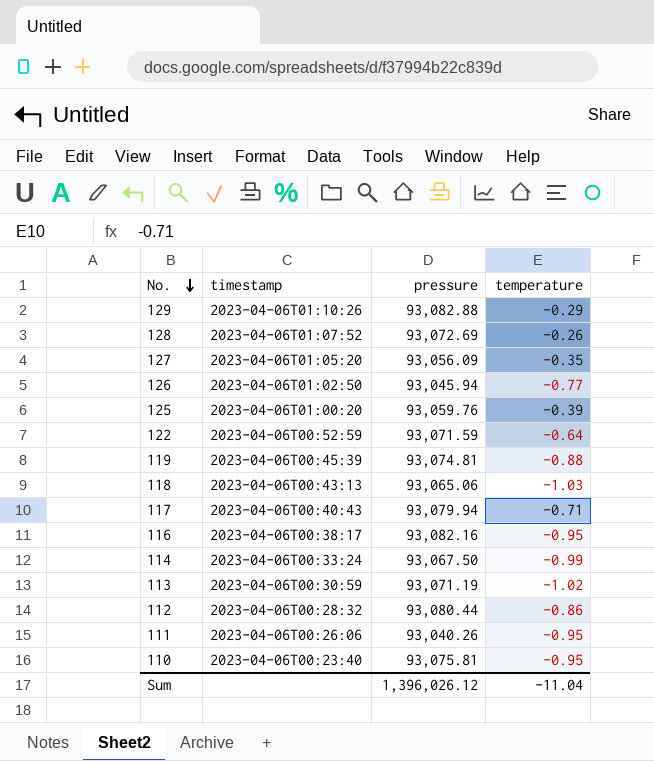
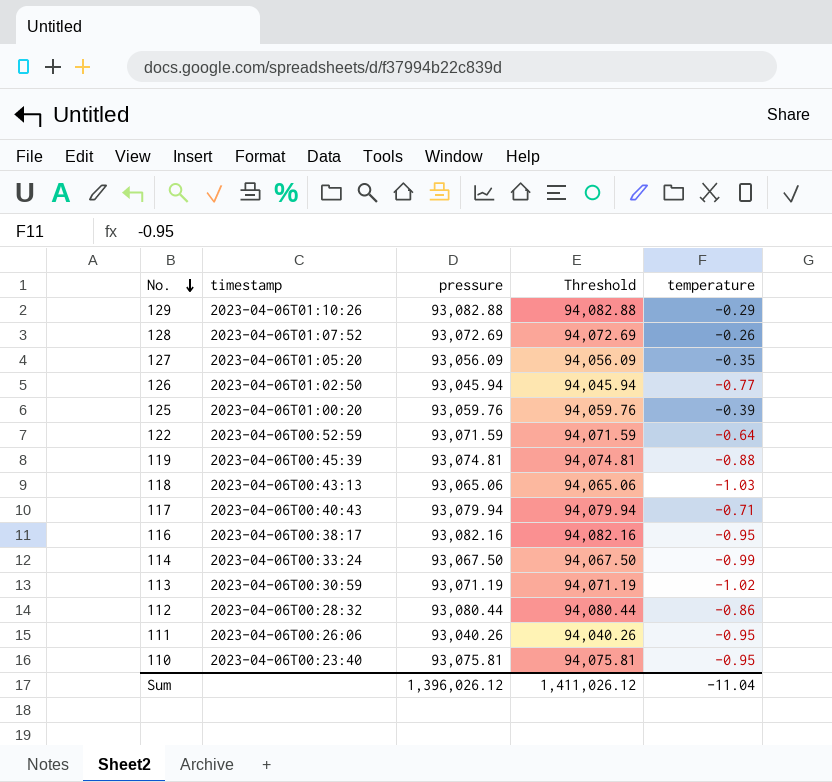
column Threshold | formula: none -> [pressure] + 1000

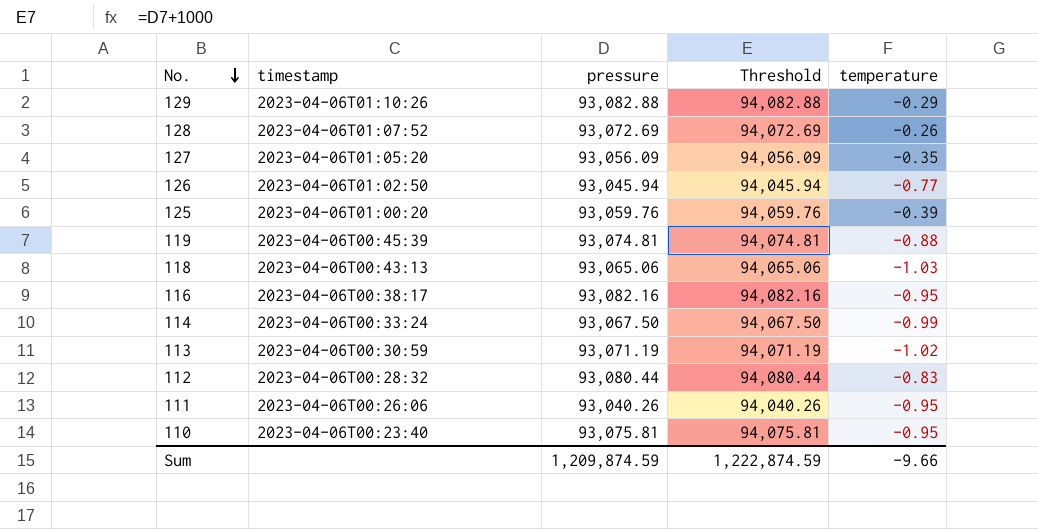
row 122: 2023-04-06T00:52:59 | 93,071.59 | 94,071.59 | -0.64 -> none
row 117: 2023-04-06T00:40:43 | 93,079.94 | 94,079.94 | -0.71 -> none
112 | temperature: -0.86 -> -0.83
Sum | pressure: 1,396,026.12 -> 1,209,874.59
Sum | Threshold: 1,411,026.12 -> 1,222,874.59
Sum | temperature: -11.04 -> -9.66

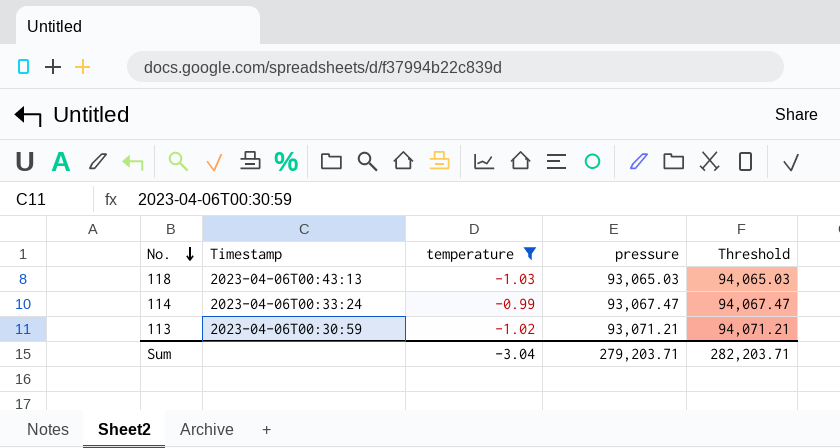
filter: none -> temperature <= -0.99
column name: timestamp -> Timestamp
column temperature | position: 5 -> 3
118 | pressure: 93,065.06 -> 93,065.03
118 | Threshold: 94,065.06 -> 94,065.03
114 | pressure: 93,067.50 -> 93,067.47
114 | Threshold: 94,067.50 -> 94,067.47
113 | pressure: 93,071.19 -> 93,071.21
113 | Threshold: 94,071.19 -> 94,071.21
Sum | temperature: -9.66 -> -3.04
Sum | pressure: 1,209,874.59 -> 279,203.71
Sum | Threshold: 1,222,874.59 -> 282,203.71

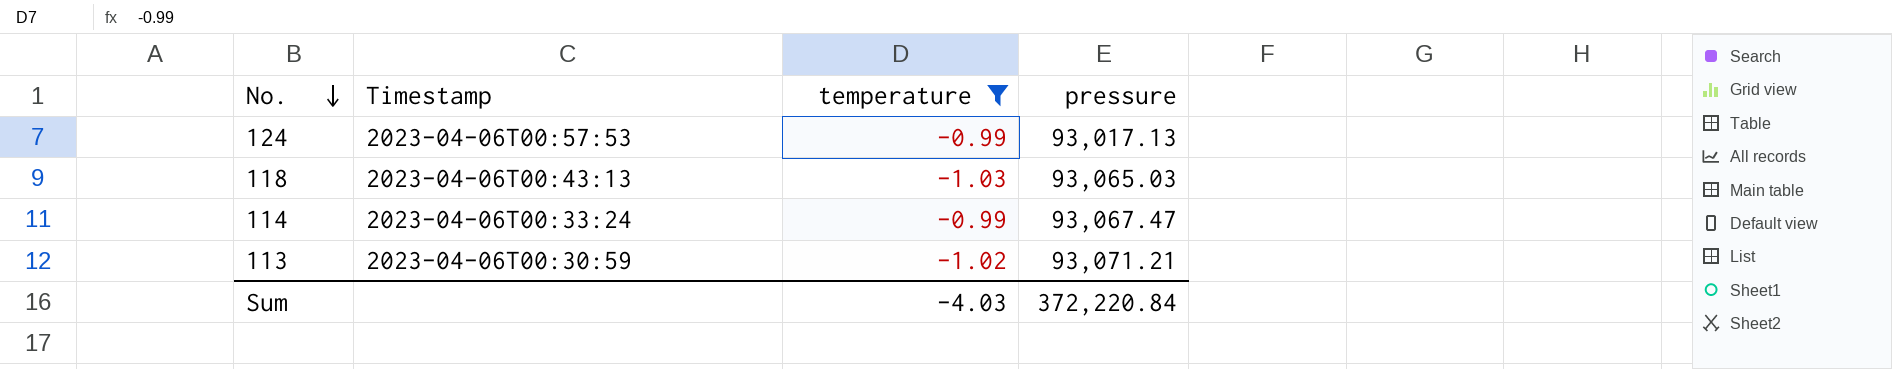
column Threshold | formula: [pressure] + 1000 -> none
row 124: none -> 2023-04-06T00:57:53 | -0.99 | 93,017.13
Sum | temperature: -3.04 -> -4.03
Sum | pressure: 279,203.71 -> 372,220.84

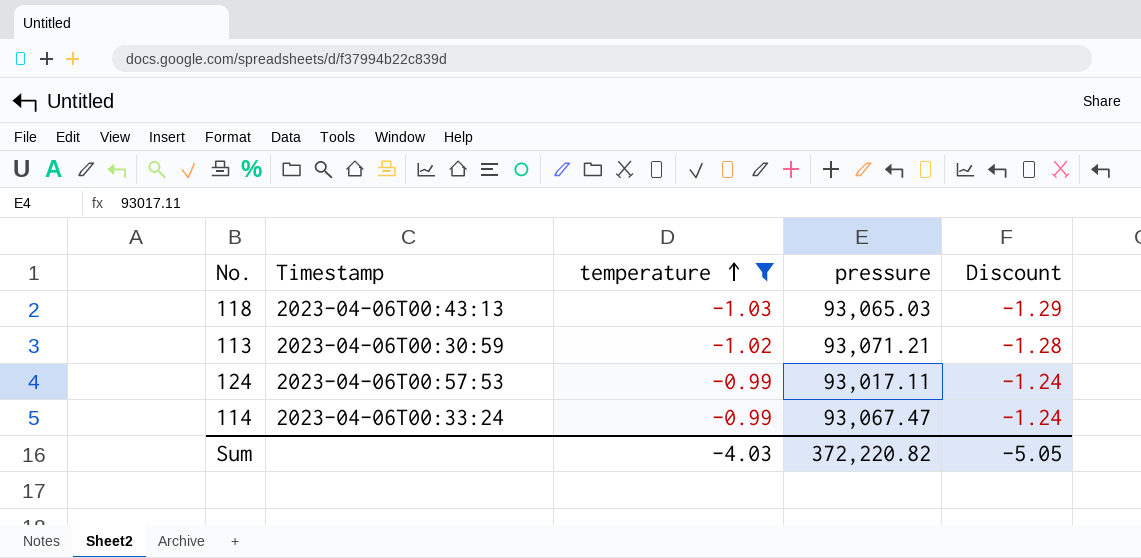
row order: No. descending -> temperature ascending
column Discount | formula: none -> [temperature] * 1.25
124 | pressure: 93,017.13 -> 93,017.11
Sum | pressure: 372,220.84 -> 372,220.82

